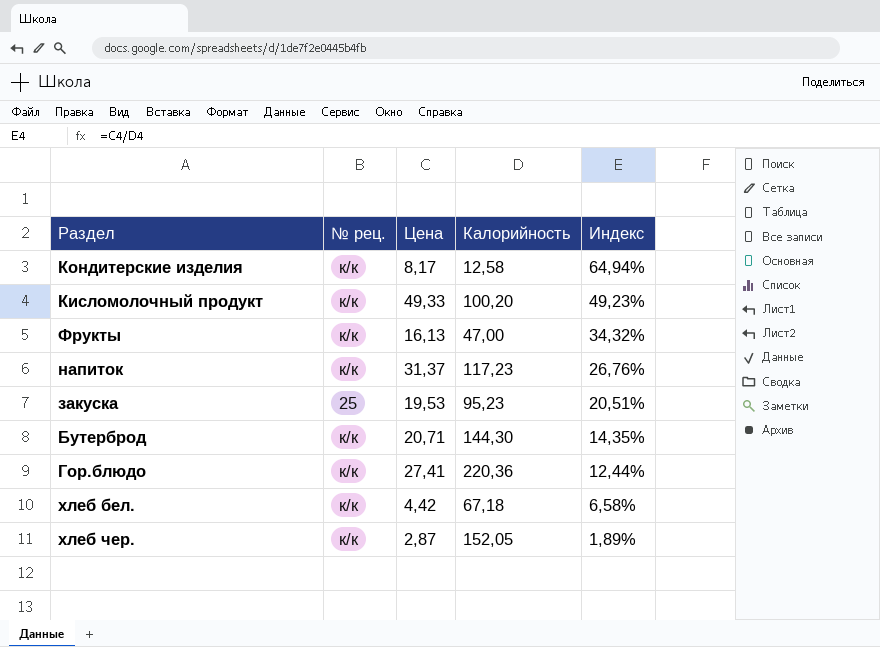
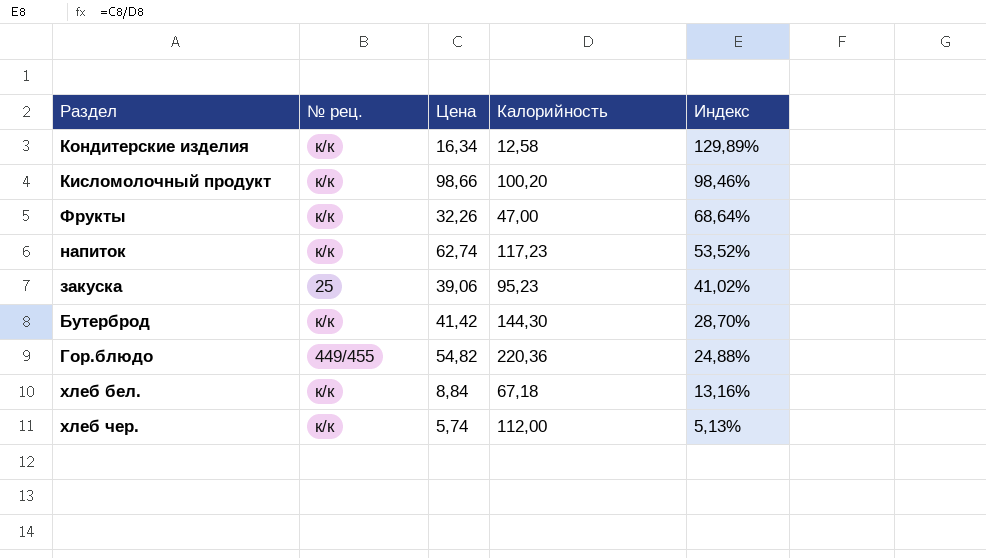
Кондитерские изделия | Цена: 8,17 -> 16,34
Кондитерские изделия | Индекс: 64,94% -> 129,89%
Кисломолочный продукт | Цена: 49,33 -> 98,66
Кисломолочный продукт | Индекс: 49,23% -> 98,46%
Фрукты | Цена: 16,13 -> 32,26
Фрукты | Индекс: 34,32% -> 68,64%
напиток | Цена: 31,37 -> 62,74
напиток | Индекс: 26,76% -> 53,52%
закуска | Цена: 19,53 -> 39,06
закуска | Индекс: 20,51% -> 41,02%
Бутерброд | Цена: 20,71 -> 41,42
Бутерброд | Индекс: 14,35% -> 28,70%
Гор.блюдо | № рец.: к/к -> 449/455
Гор.блюдо | Цена: 27,41 -> 54,82
Гор.блюдо | Индекс: 12,44% -> 24,88%
хлеб бел. | Цена: 4,42 -> 8,84
хлеб бел. | Индекс: 6,58% -> 13,16%
хлеб чер. | Цена: 2,87 -> 5,74
хлеб чер. | Калорийность: 152,05 -> 112,00
хлеб чер. | Индекс: 1,89% -> 5,13%

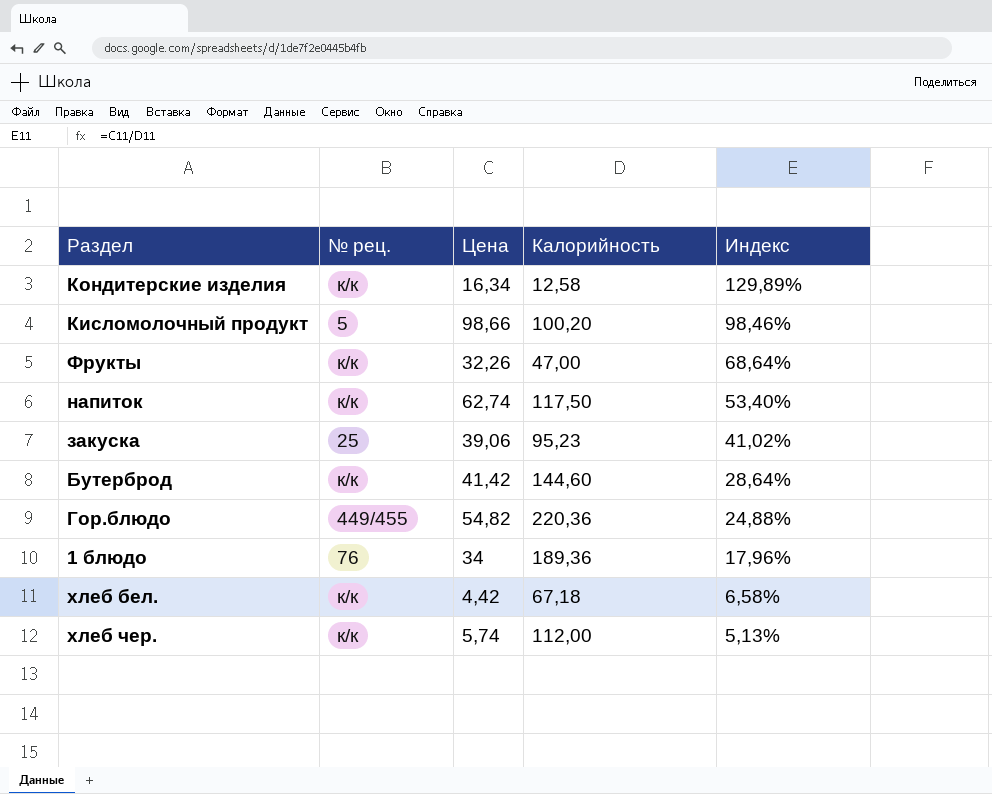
Кисломолочный продукт | № рец.: к/к -> 5
напиток | Калорийность: 117,23 -> 117,50
напиток | Индекс: 53,52% -> 53,40%
Бутерброд | Калорийность: 144,30 -> 144,60
Бутерброд | Индекс: 28,70% -> 28,64%
row 1 блюдо: none -> 76 | 34 | 189,36 | 17,96%
хлеб бел. | Цена: 8,84 -> 4,42
хлеб бел. | Индекс: 13,16% -> 6,58%

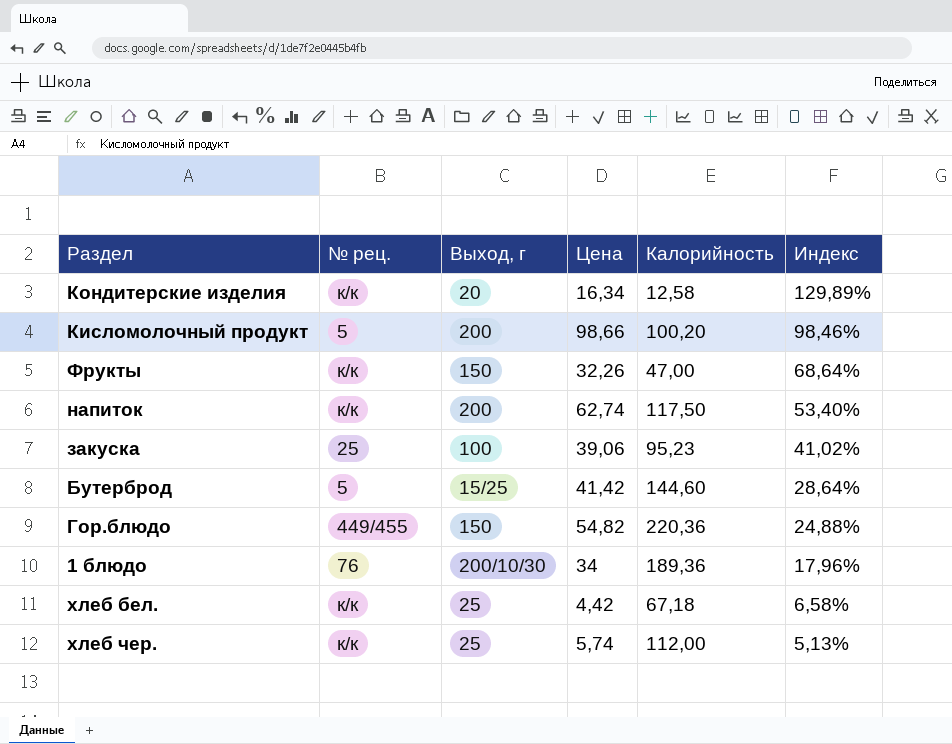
column Выход, г | position: none -> 3
Бутерброд | № рец.: к/к -> 5

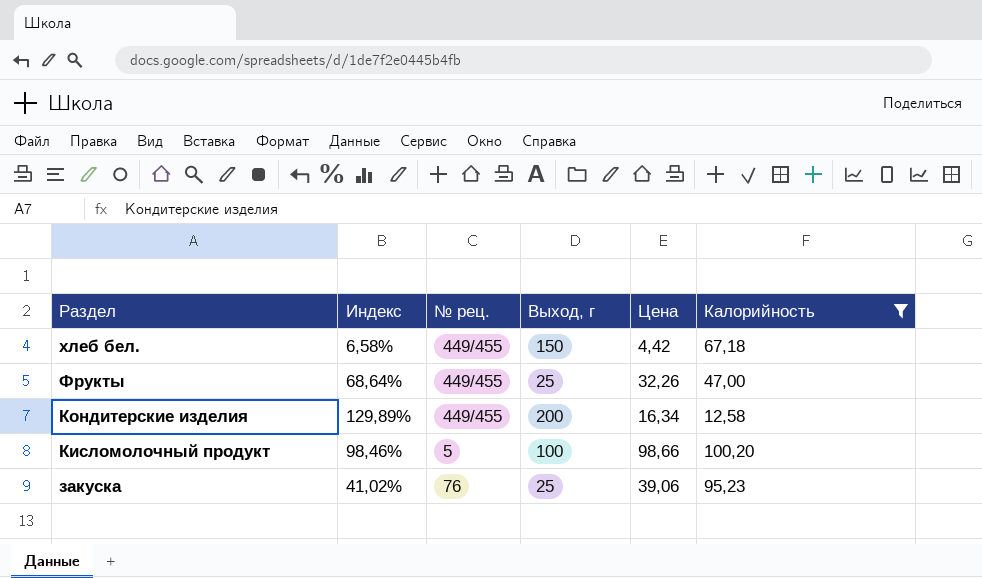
filter: none -> Калорийность <= 100,20
row order: Индекс descending -> Раздел descending
column Индекс | position: 6 -> 2
хлеб бел. | № рец.: к/к -> 449/455
хлеб бел. | Выход, г: 25 -> 150
Фрукты | № рец.: к/к -> 449/455
Фрукты | Выход, г: 150 -> 25
Кондитерские изделия | № рец.: к/к -> 449/455
Кондитерские изделия | Выход, г: 20 -> 200
Кисломолочный продукт | Выход, г: 200 -> 100
закуска | № рец.: 25 -> 76
закуска | Выход, г: 100 -> 25

